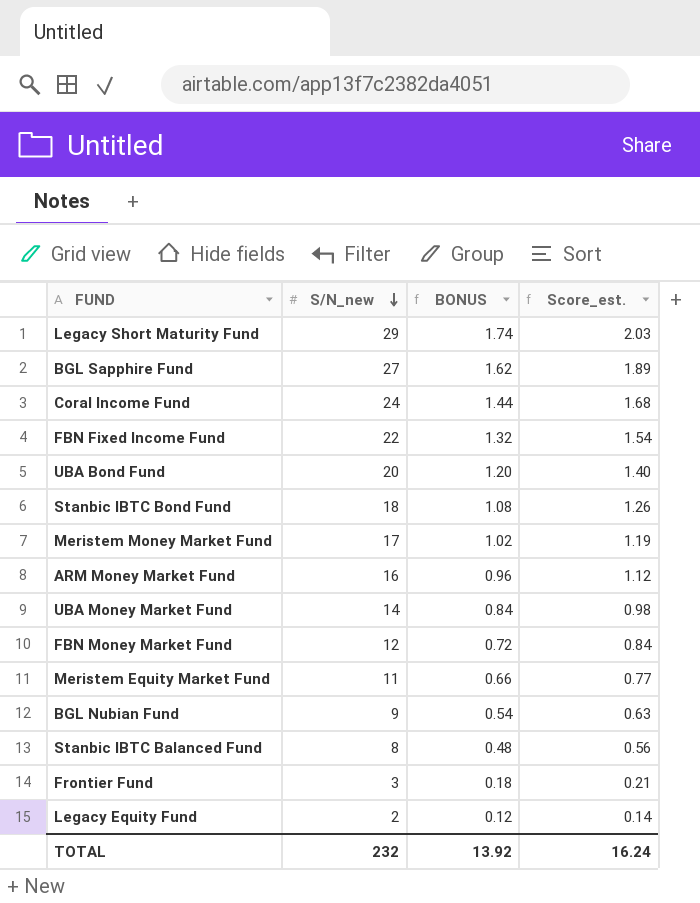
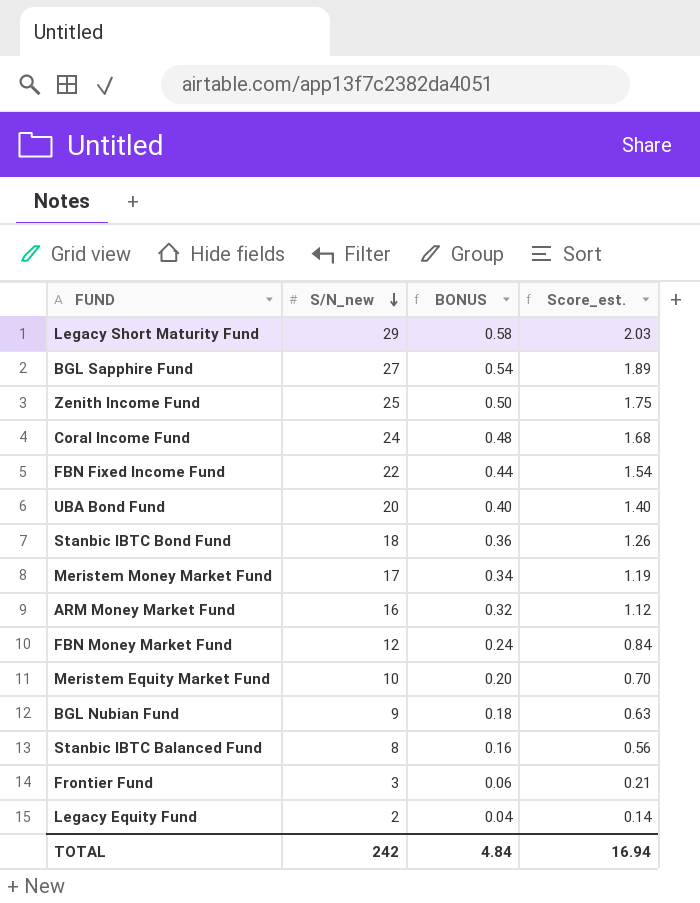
column BONUS | formula: [S/N_new] * 0.06 -> [S/N_new] * 0.02
row UBA Money Market Fund: 14 | 0.84 | 0.98 -> none
row Zenith Income Fund: none -> 25 | 0.50 | 1.75
Meristem Equity Market Fund | S/N_new: 11 -> 10
Meristem Equity Market Fund | Score_est.: 0.77 -> 0.70
TOTAL | S/N_new: 232 -> 242
TOTAL | BONUS: 13.92 -> 4.84
TOTAL | Score_est.: 16.24 -> 16.94

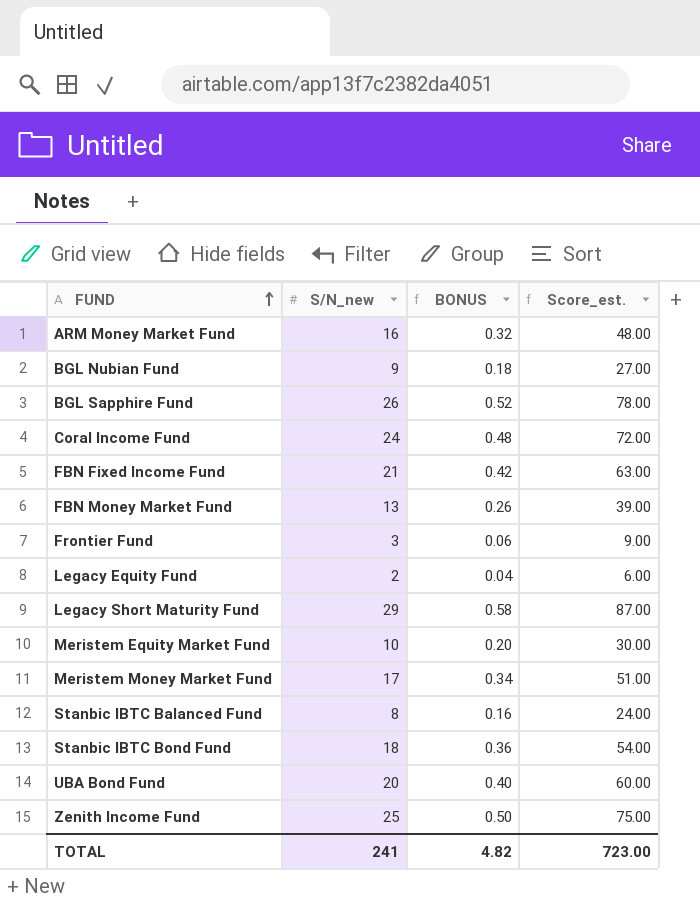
row order: S/N_new descending -> FUND ascending
column Score_est. | formula: [S/N_new] * 0.07 -> [S/N_new] * 3
BGL Sapphire Fund | S/N_new: 27 -> 26
BGL Sapphire Fund | BONUS: 0.54 -> 0.52
FBN Fixed Income Fund | S/N_new: 22 -> 21
FBN Fixed Income Fund | BONUS: 0.44 -> 0.42
FBN Money Market Fund | S/N_new: 12 -> 13
FBN Money Market Fund | BONUS: 0.24 -> 0.26
TOTAL | S/N_new: 242 -> 241
TOTAL | BONUS: 4.84 -> 4.82
TOTAL | Score_est.: 16.94 -> 723.00

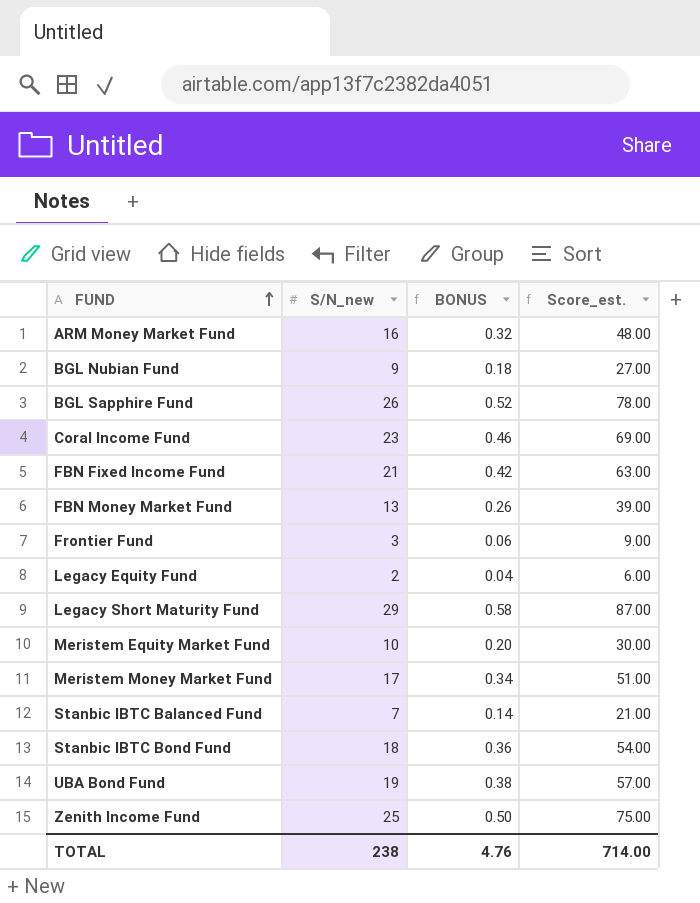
Coral Income Fund | S/N_new: 24 -> 23
Coral Income Fund | BONUS: 0.48 -> 0.46
Coral Income Fund | Score_est.: 72.00 -> 69.00
Stanbic IBTC Balanced Fund | S/N_new: 8 -> 7
Stanbic IBTC Balanced Fund | BONUS: 0.16 -> 0.14
Stanbic IBTC Balanced Fund | Score_est.: 24.00 -> 21.00
UBA Bond Fund | S/N_new: 20 -> 19
UBA Bond Fund | BONUS: 0.40 -> 0.38
UBA Bond Fund | Score_est.: 60.00 -> 57.00
TOTAL | S/N_new: 241 -> 238
TOTAL | BONUS: 4.82 -> 4.76
TOTAL | Score_est.: 723.00 -> 714.00

